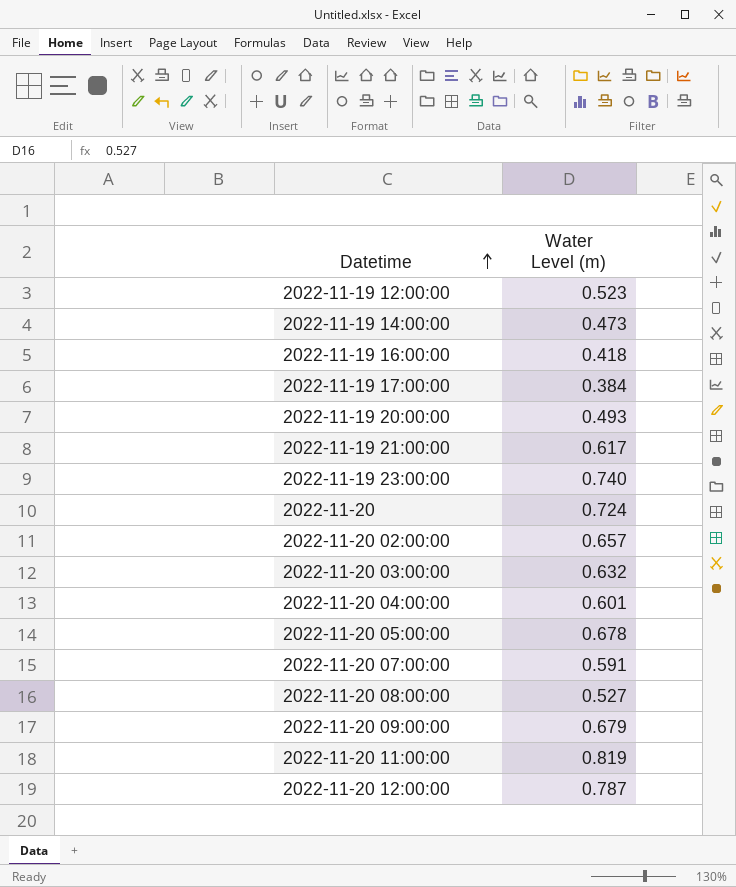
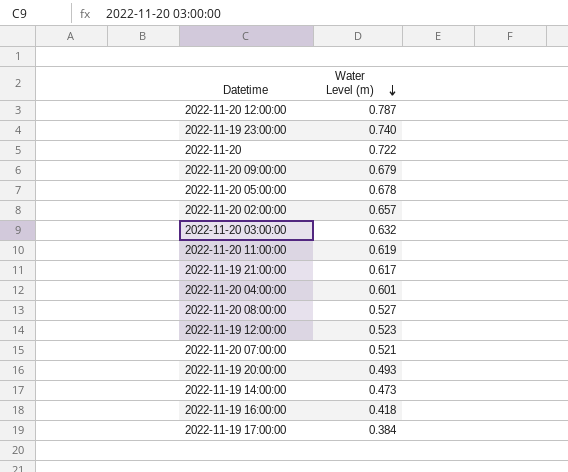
row order: Datetime ascending -> Water Level (m) descending
2022-11-20 | Water Level (m): 0.724 -> 0.722
2022-11-20 11:00:00 | Water Level (m): 0.819 -> 0.619
2022-11-20 07:00:00 | Water Level (m): 0.591 -> 0.521

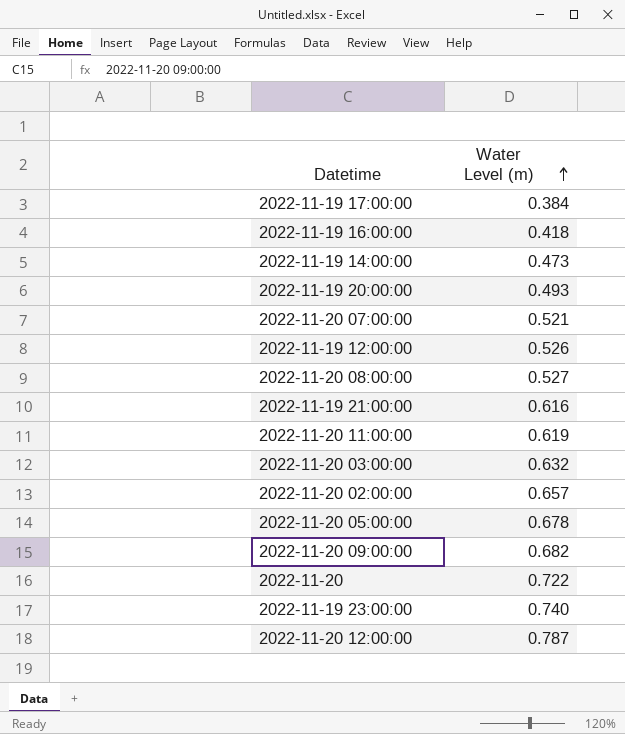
row order: Water Level (m) descending -> Water Level (m) ascending
row 2022-11-20 04:00:00: 0.601 -> none
2022-11-19 12:00:00 | Water Level (m): 0.523 -> 0.526
2022-11-19 21:00:00 | Water Level (m): 0.617 -> 0.616
2022-11-20 09:00:00 | Water Level (m): 0.679 -> 0.682

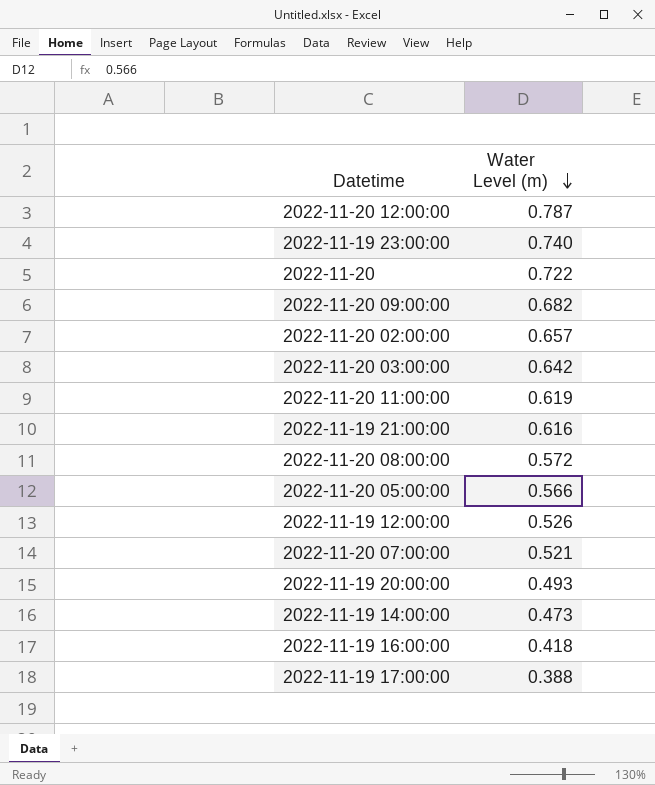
row order: Water Level (m) ascending -> Water Level (m) descending
2022-11-20 03:00:00 | Water Level (m): 0.632 -> 0.642
2022-11-20 08:00:00 | Water Level (m): 0.527 -> 0.572
2022-11-20 05:00:00 | Water Level (m): 0.678 -> 0.566
2022-11-19 17:00:00 | Water Level (m): 0.384 -> 0.388

